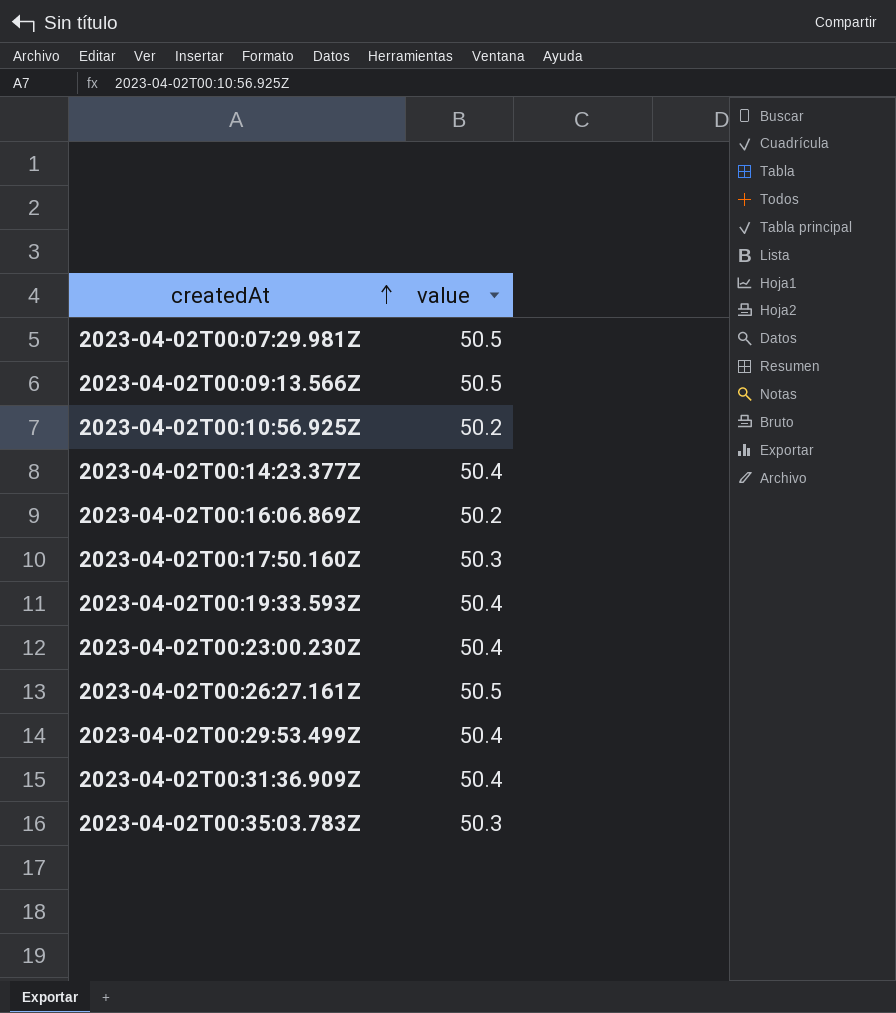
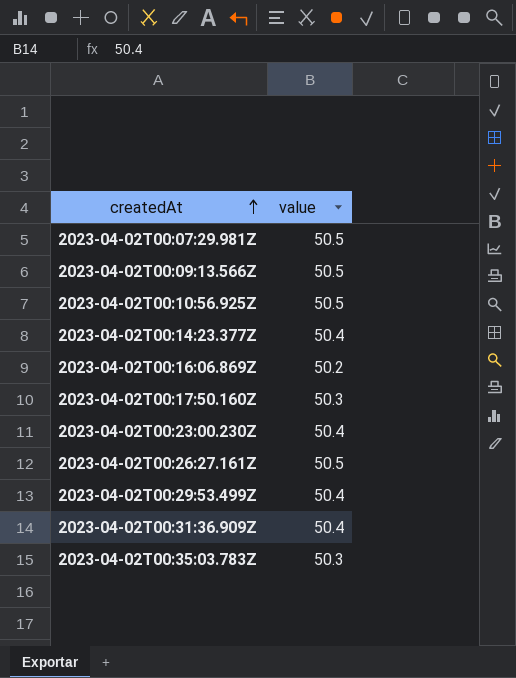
row 2023-04-02T00:19:33.593Z: 50.4 -> none
2023-04-02T00:10:56.925Z | value: 50.2 -> 50.5

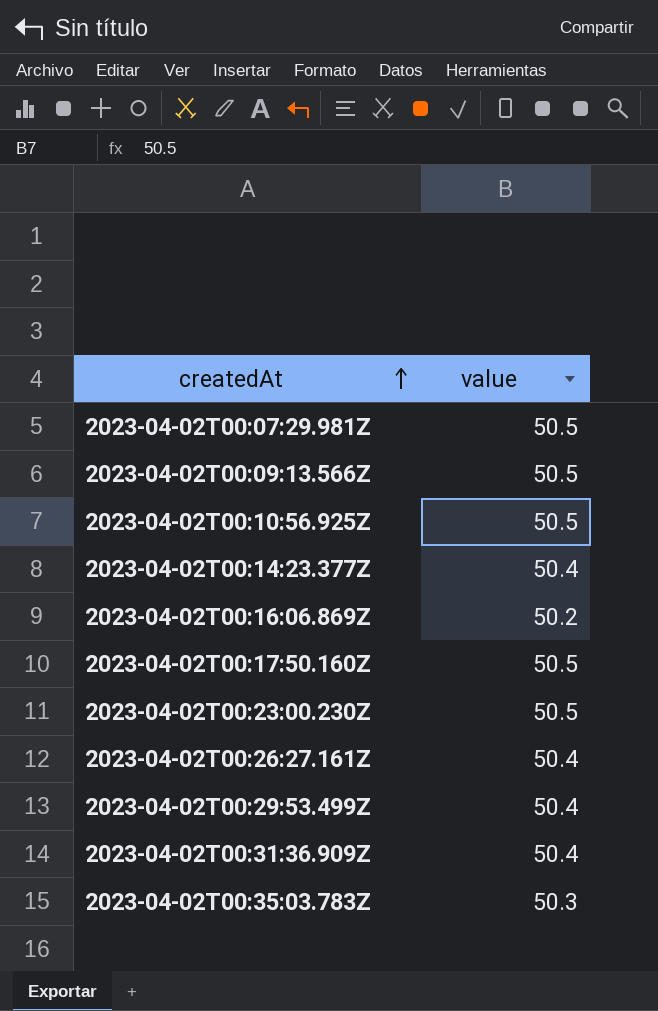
2023-04-02T00:17:50.160Z | value: 50.3 -> 50.5
2023-04-02T00:23:00.230Z | value: 50.4 -> 50.5
2023-04-02T00:26:27.161Z | value: 50.5 -> 50.4

